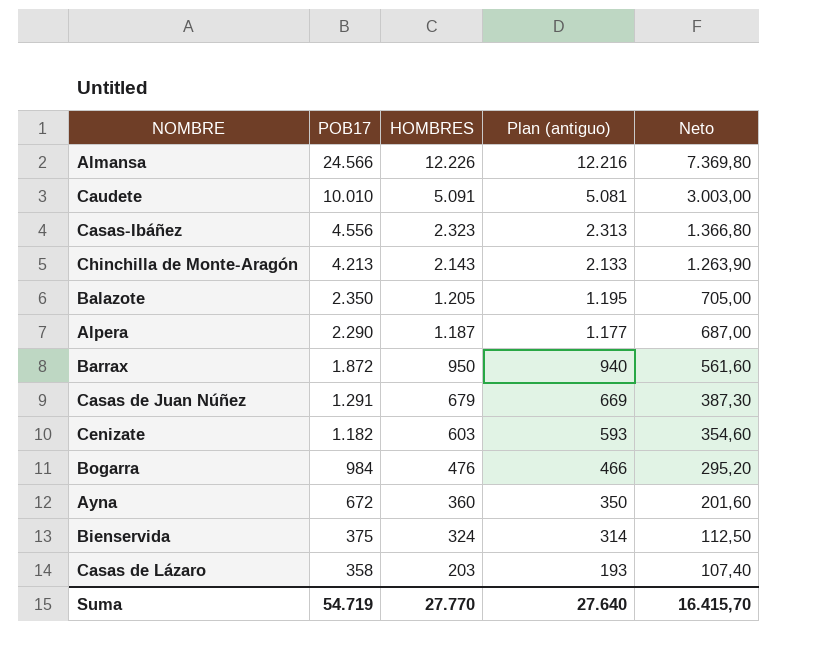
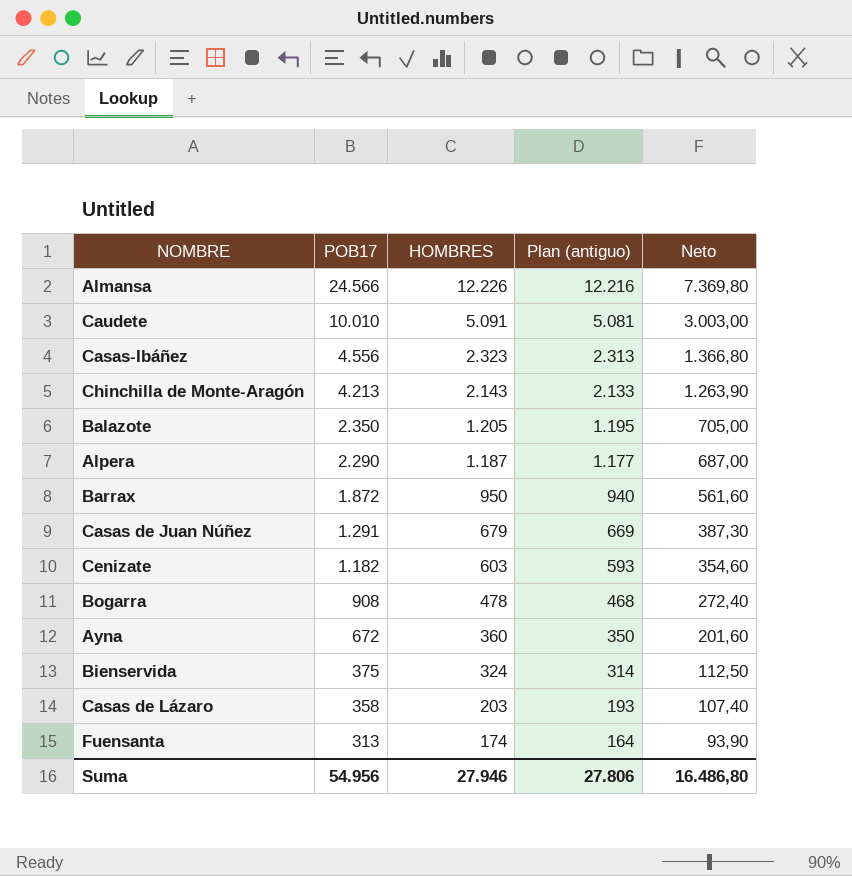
Bogarra | POB17: 984 -> 908
Bogarra | HOMBRES: 476 -> 478
Bogarra | Plan (antiguo): 466 -> 468
Bogarra | Neto: 295,20 -> 272,40
row Fuensanta: none -> 313 | 174 | 164 | 93,90
Suma | POB17: 54.719 -> 54.956
Suma | HOMBRES: 27.770 -> 27.946
Suma | Plan (antiguo): 27.640 -> 27.806
Suma | Neto: 16.415,70 -> 16.486,80

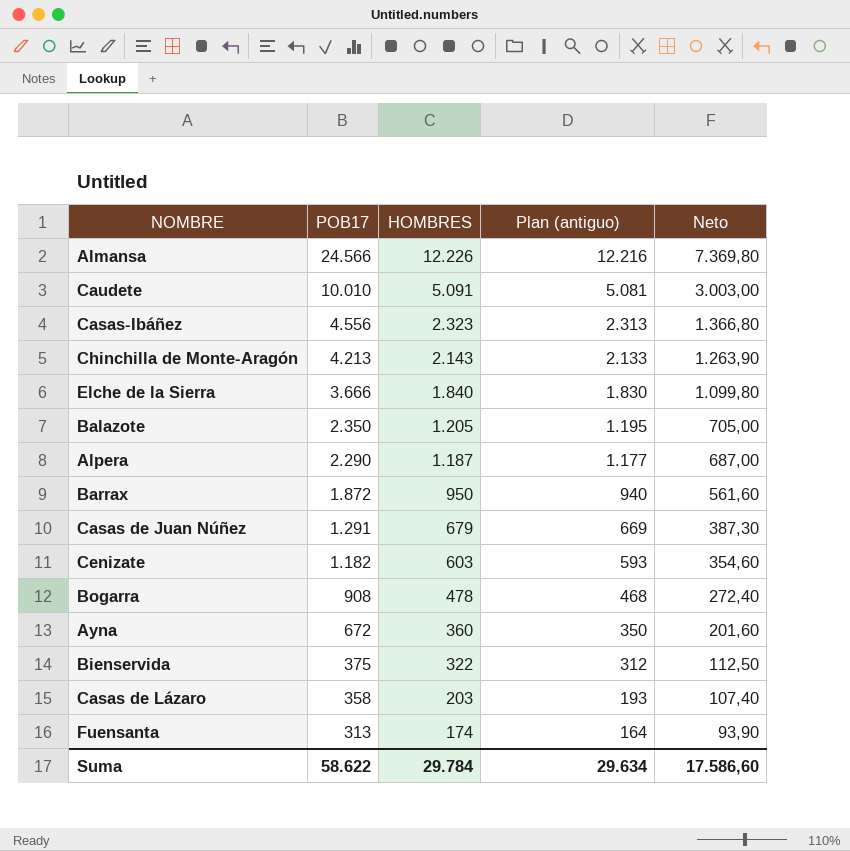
row Elche de la Sierra: none -> 3.666 | 1.840 | 1.830 | 1.099,80
Bienservida | HOMBRES: 324 -> 322
Bienservida | Plan (antiguo): 314 -> 312
Suma | POB17: 54.956 -> 58.622
Suma | HOMBRES: 27.946 -> 29.784
Suma | Plan (antiguo): 27.806 -> 29.634
Suma | Neto: 16.486,80 -> 17.586,60

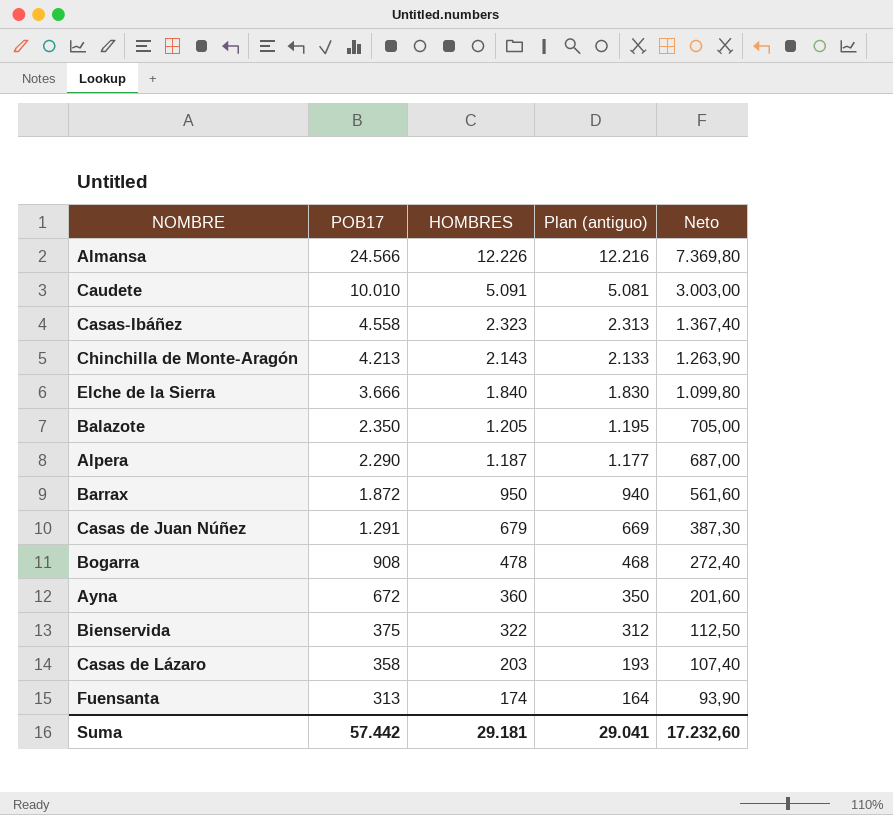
row Cenizate: 1.182 | 603 | 593 | 354,60 -> none
Casas-Ibáñez | POB17: 4.556 -> 4.558
Casas-Ibáñez | Neto: 1.366,80 -> 1.367,40
Suma | POB17: 58.622 -> 57.442
Suma | HOMBRES: 29.784 -> 29.181
Suma | Plan (antiguo): 29.634 -> 29.041
Suma | Neto: 17.586,60 -> 17.232,60

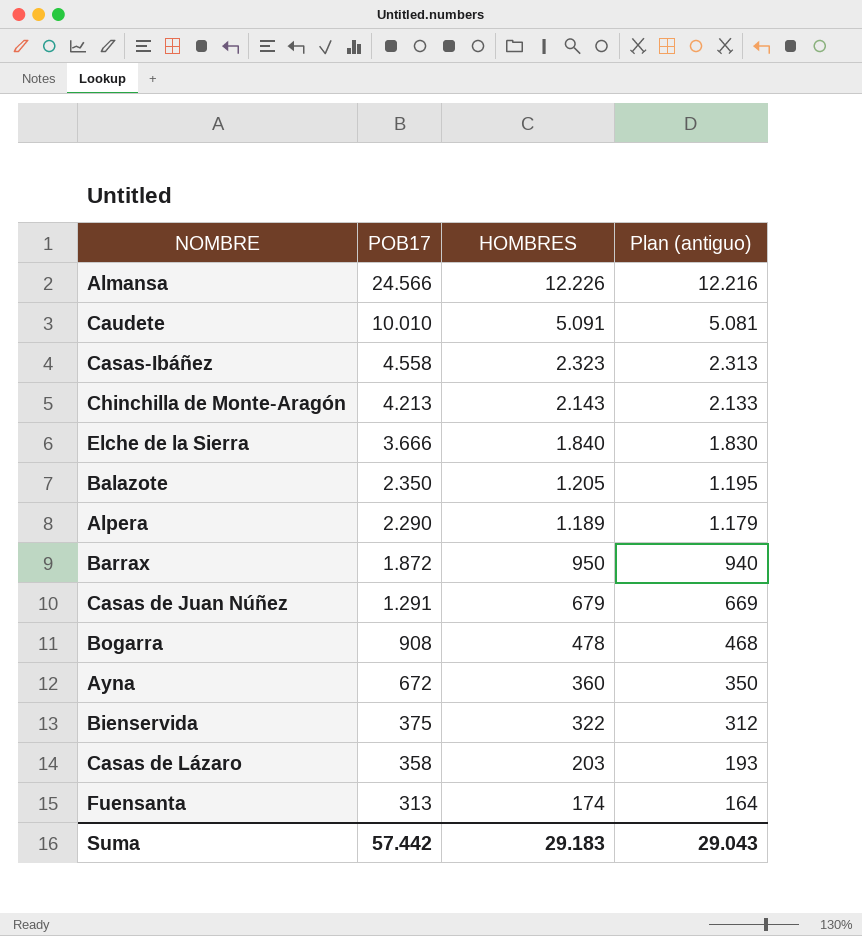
column Neto | formula: [POB17] * 0,3 -> none
Alpera | HOMBRES: 1.187 -> 1.189
Alpera | Plan (antiguo): 1.177 -> 1.179
Suma | HOMBRES: 29.181 -> 29.183
Suma | Plan (antiguo): 29.041 -> 29.043

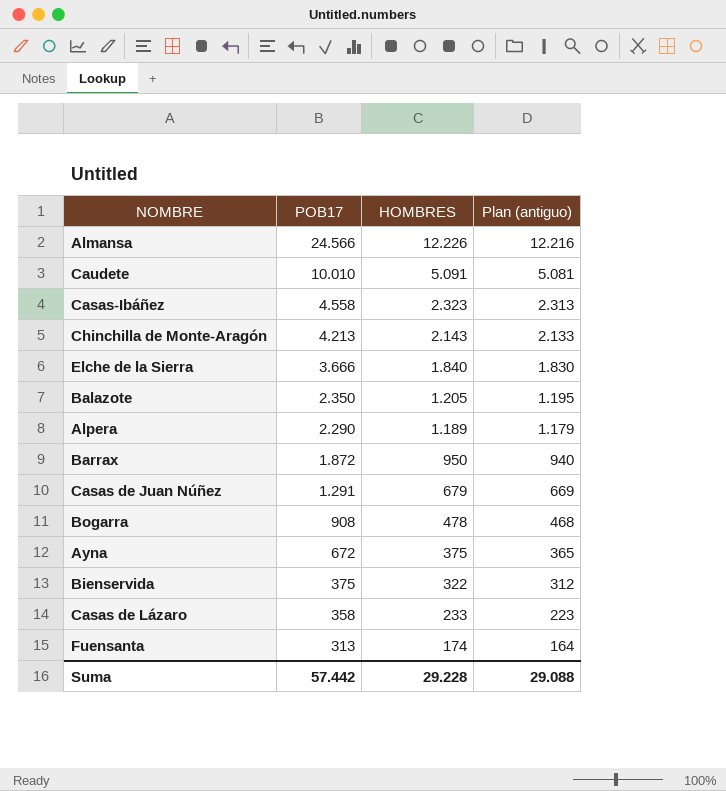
Ayna | HOMBRES: 360 -> 375
Ayna | Plan (antiguo): 350 -> 365
Casas de Lázaro | HOMBRES: 203 -> 233
Casas de Lázaro | Plan (antiguo): 193 -> 223
Suma | HOMBRES: 29.183 -> 29.228
Suma | Plan (antiguo): 29.043 -> 29.088

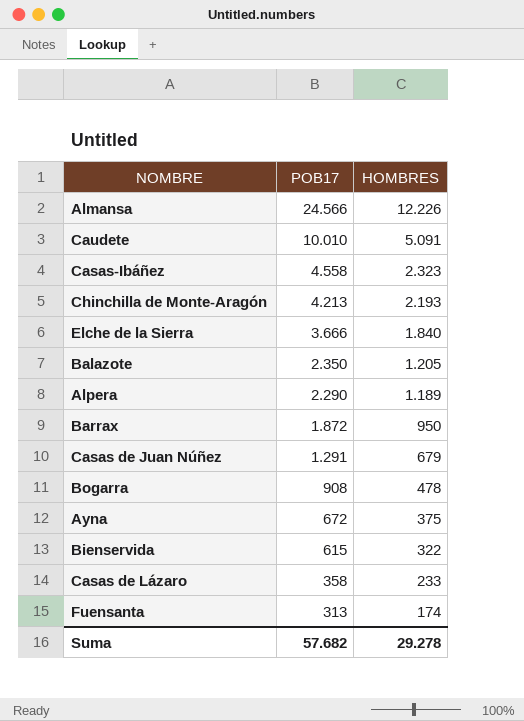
column Plan (antiguo) | formula: [HOMBRES] - 10 -> none
Chinchilla de Monte-Aragón | HOMBRES: 2.143 -> 2.193
Bienservida | POB17: 375 -> 615
Suma | POB17: 57.442 -> 57.682
Suma | HOMBRES: 29.228 -> 29.278

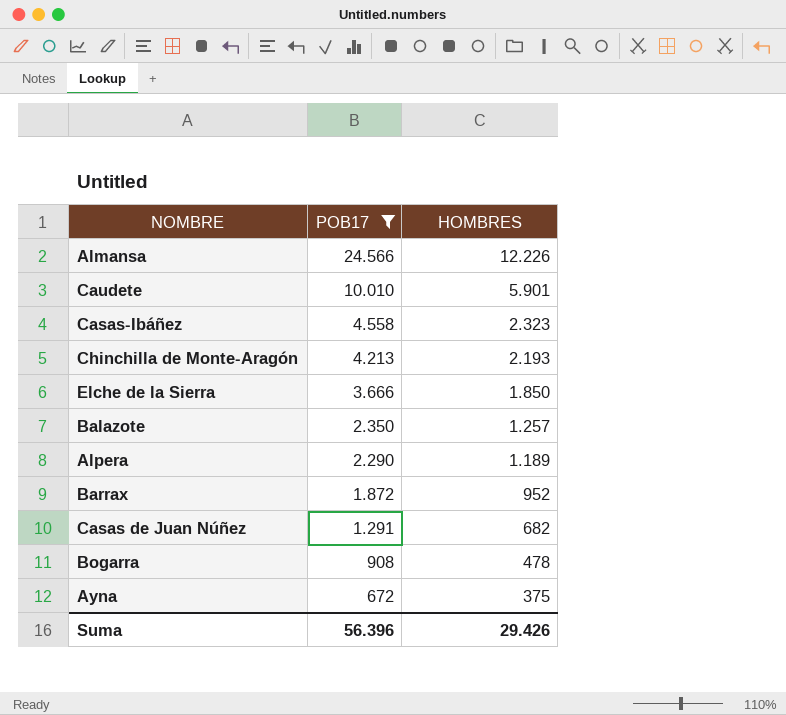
filter: none -> POB17 >= 672
Caudete | HOMBRES: 5.091 -> 5.901
Elche de la Sierra | HOMBRES: 1.840 -> 1.850
Balazote | HOMBRES: 1.205 -> 1.257
Barrax | HOMBRES: 950 -> 952
Casas de Juan Núñez | HOMBRES: 679 -> 682
Suma | POB17: 57.682 -> 56.396
Suma | HOMBRES: 29.278 -> 29.426

